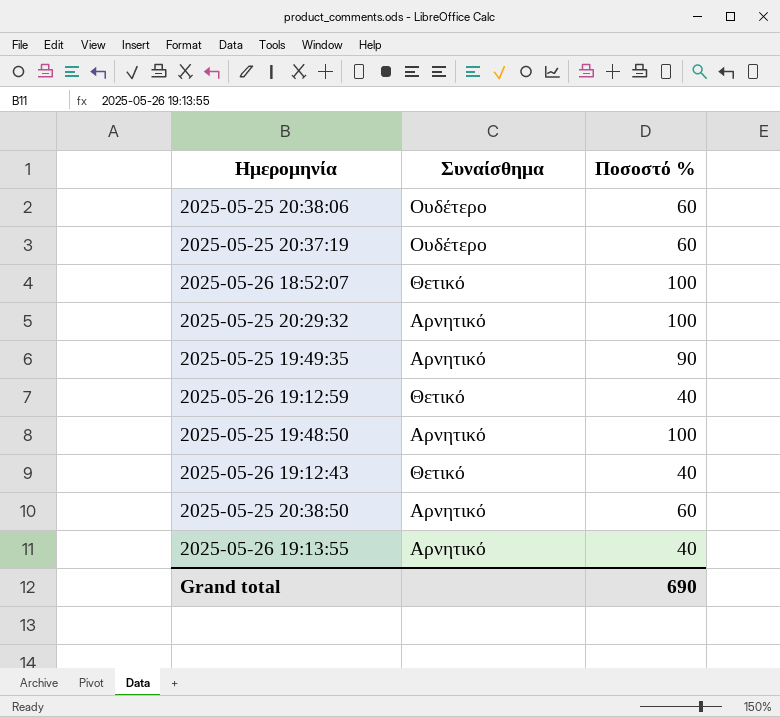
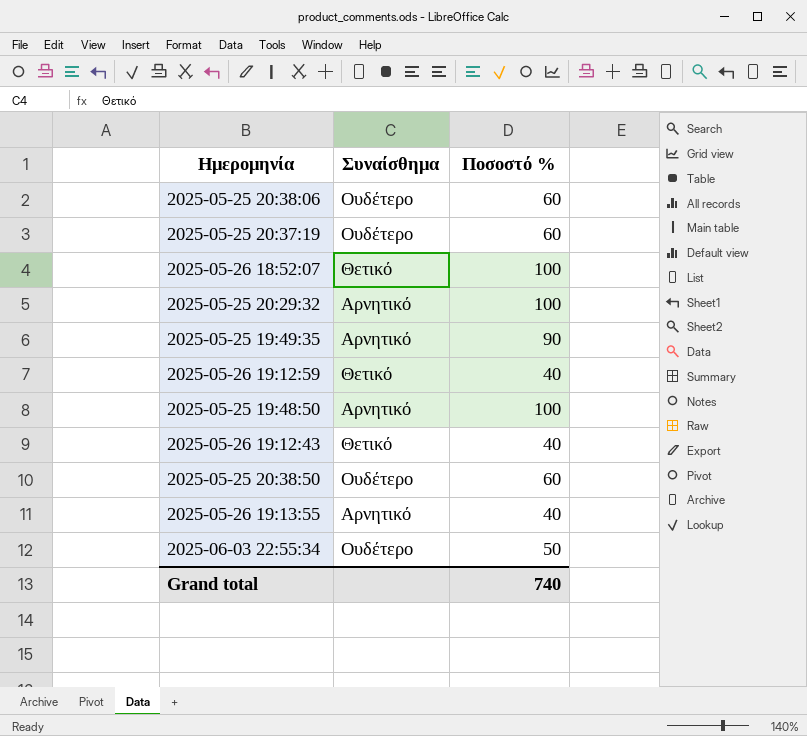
2025-05-25 20:38:50 | Συναίσθημα: Αρνητικό -> Ουδέτερο
row 2025-06-03 22:55:34: none -> Ουδέτερο | 50
Grand total | Ποσοστό %: 690 -> 740

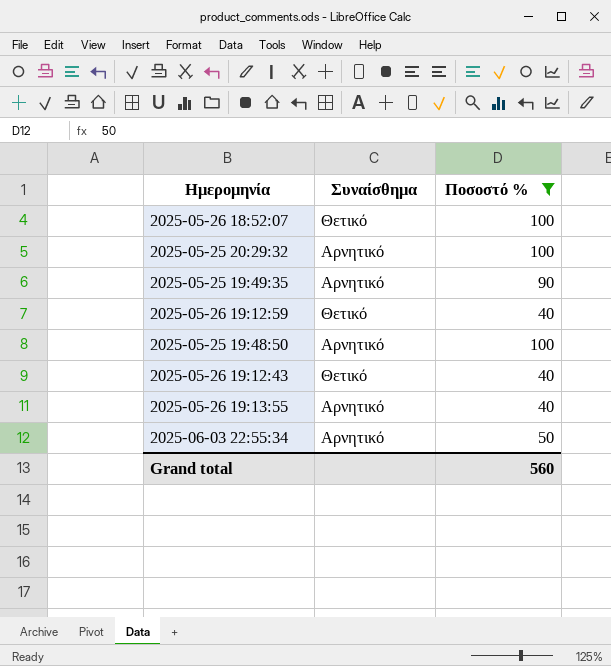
filter: none -> Ποσοστό % != 60
2025-06-03 22:55:34 | Συναίσθημα: Ουδέτερο -> Αρνητικό
Grand total | Ποσοστό %: 740 -> 560

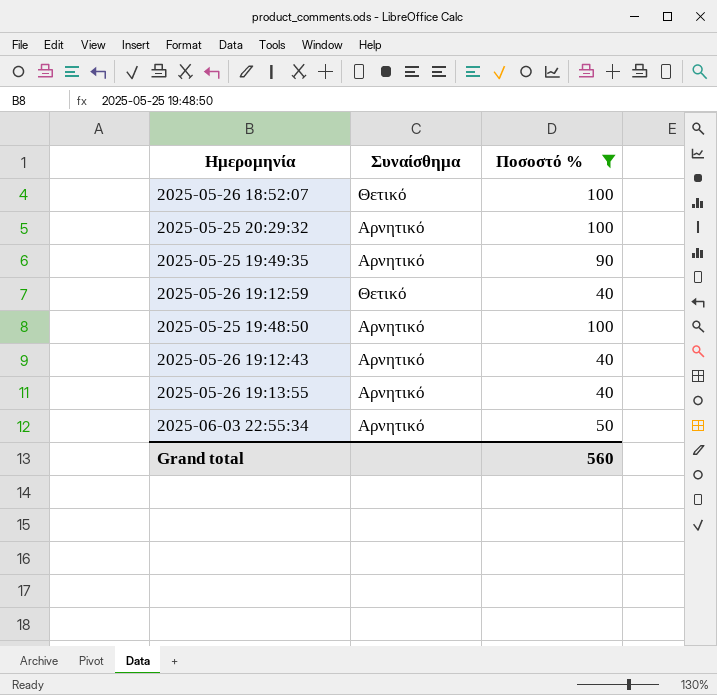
2025-05-26 19:12:43 | Συναίσθημα: Θετικό -> Αρνητικό

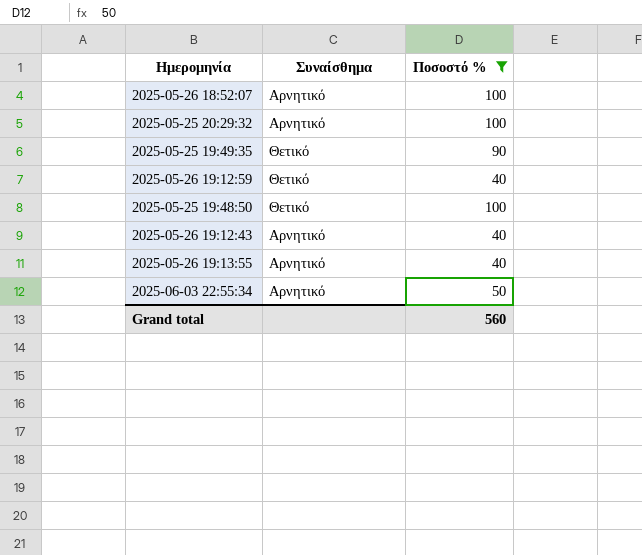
2025-05-26 18:52:07 | Συναίσθημα: Θετικό -> Αρνητικό
2025-05-25 19:49:35 | Συναίσθημα: Αρνητικό -> Θετικό
2025-05-25 19:48:50 | Συναίσθημα: Αρνητικό -> Θετικό

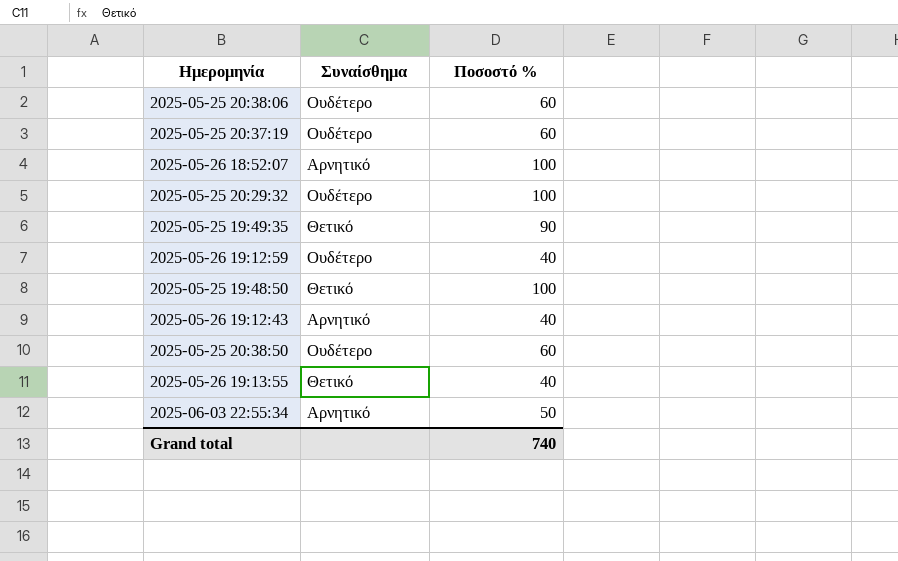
filter: Ποσοστό % != 60 -> none
2025-05-25 20:29:32 | Συναίσθημα: Αρνητικό -> Ουδέτερο
2025-05-26 19:12:59 | Συναίσθημα: Θετικό -> Ουδέτερο
2025-05-26 19:13:55 | Συναίσθημα: Αρνητικό -> Θετικό
Grand total | Ποσοστό %: 560 -> 740

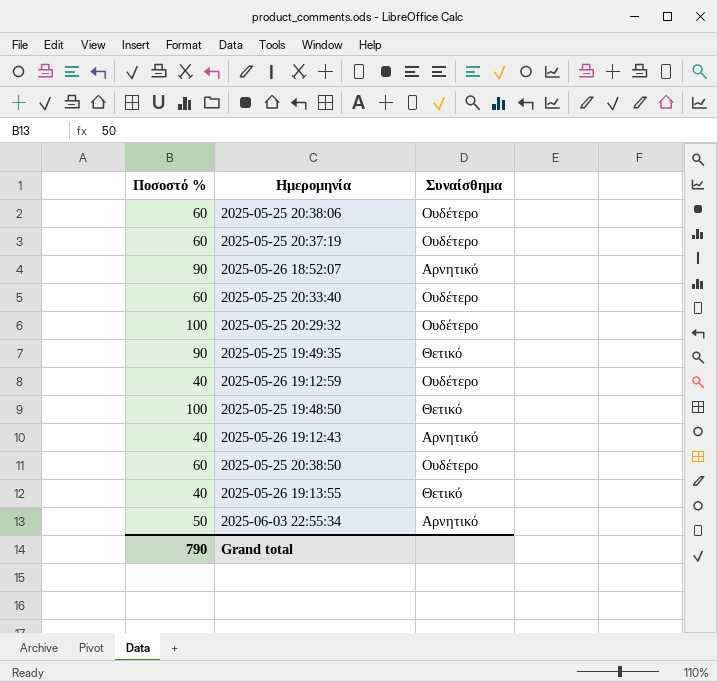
column Ποσοστό % | position: 3 -> 1
2025-05-26 18:52:07 | Ποσοστό %: 100 -> 90
row 2025-05-25 20:33:40: none -> 60 | Ουδέτερο
Grand total | Ποσοστό %: 740 -> 790

